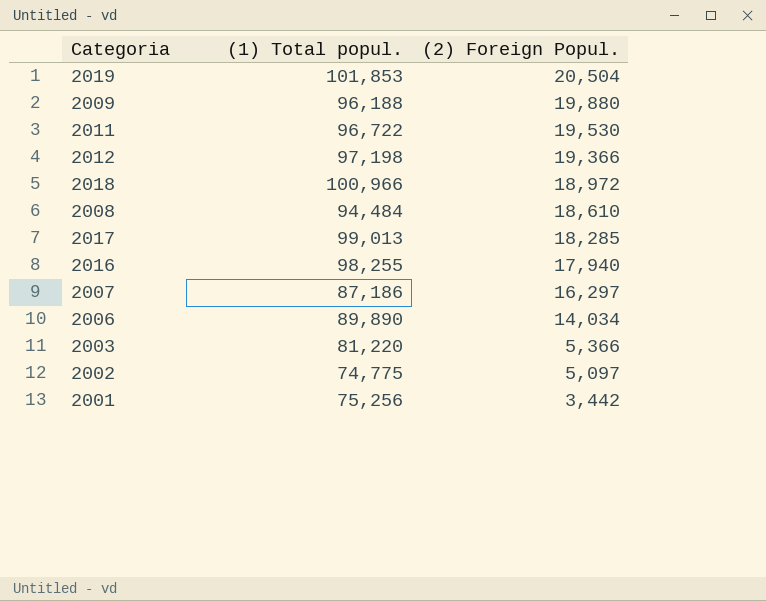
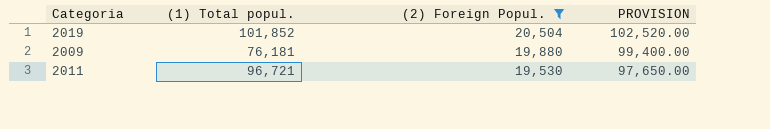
filter: none -> (2) Foreign Popul. >= 19,530
column PROVISION | formula: none -> [(2) Foreign Popul.] * 5
2019 | (1) Total popul.: 101,853 -> 101,852
2009 | (1) Total popul.: 96,188 -> 76,181
2011 | (1) Total popul.: 96,722 -> 96,721

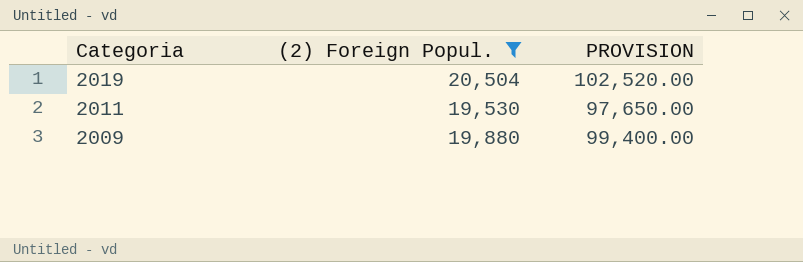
row order: (2) Foreign Popul. descending -> Categoria descending
column (1) Total popul. | position: 2 -> none

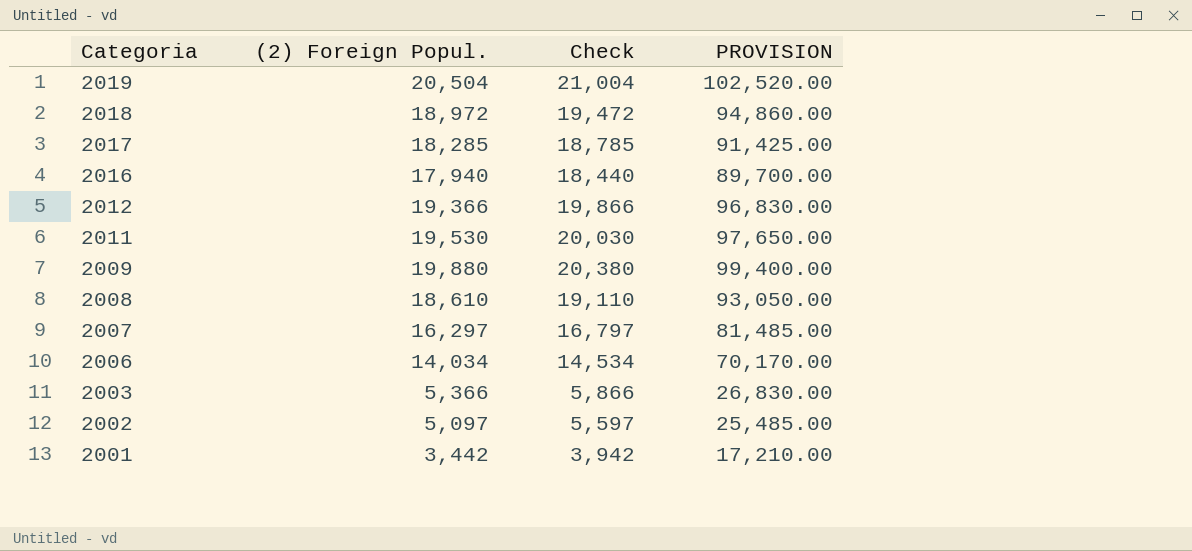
filter: (2) Foreign Popul. >= 19,530 -> none
column Check | formula: none -> [(2) Foreign Popul.] + 500

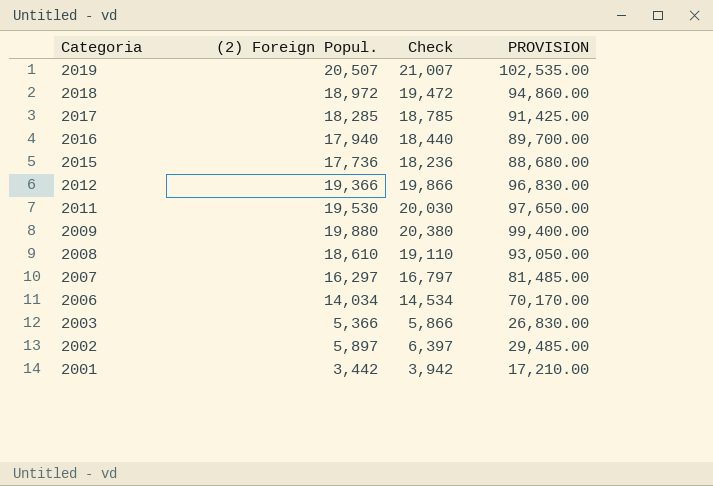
2019 | (2) Foreign Popul.: 20,504 -> 20,507
2019 | Check: 21,004 -> 21,007
2019 | PROVISION: 102,520.00 -> 102,535.00
row 2015: none -> 17,736 | 18,236 | 88,680.00
2002 | (2) Foreign Popul.: 5,097 -> 5,897
2002 | Check: 5,597 -> 6,397
2002 | PROVISION: 25,485.00 -> 29,485.00

